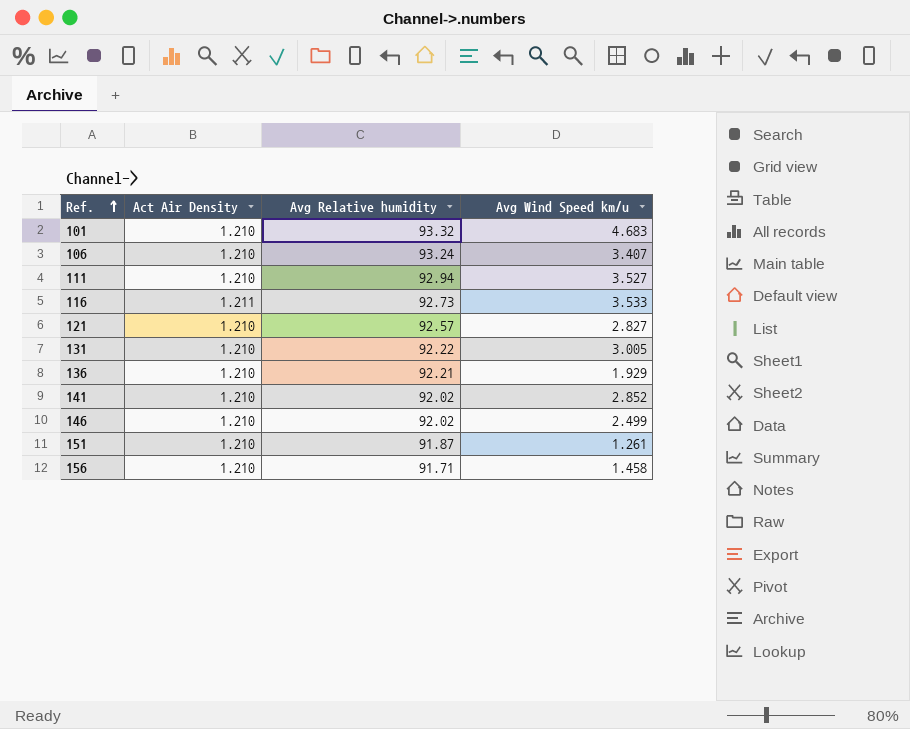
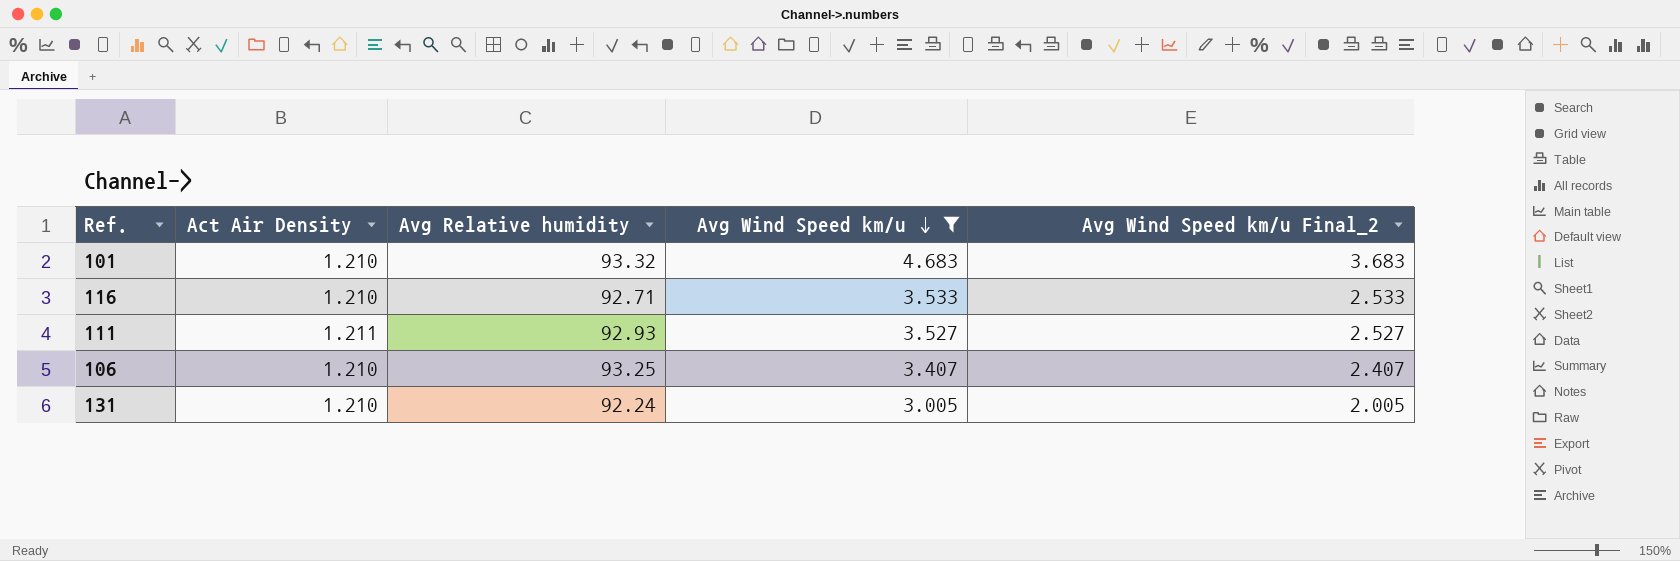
filter: none -> Avg Wind Speed km/u >= 3.005
row order: Ref. ascending -> Avg Wind Speed km/u descending
column Avg Wind Speed km/u Final_2 | formula: none -> [Avg Wind Speed km/u] - 1
116 | Act Air Density: 1.211 -> 1.210
116 | Avg Relative humidity: 92.73 -> 92.71
111 | Act Air Density: 1.210 -> 1.211
111 | Avg Relative humidity: 92.94 -> 92.93
106 | Avg Relative humidity: 93.24 -> 93.25
131 | Avg Relative humidity: 92.22 -> 92.24

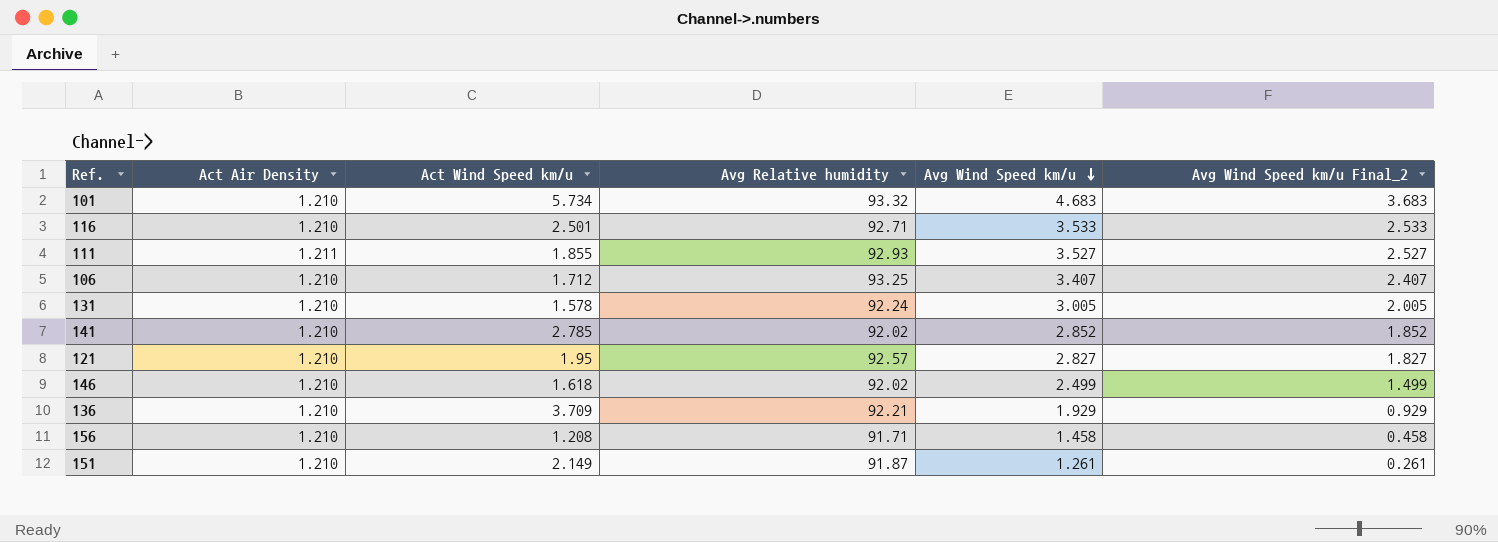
filter: Avg Wind Speed km/u >= 3.005 -> none
column Act Wind Speed km/u | position: none -> 3

